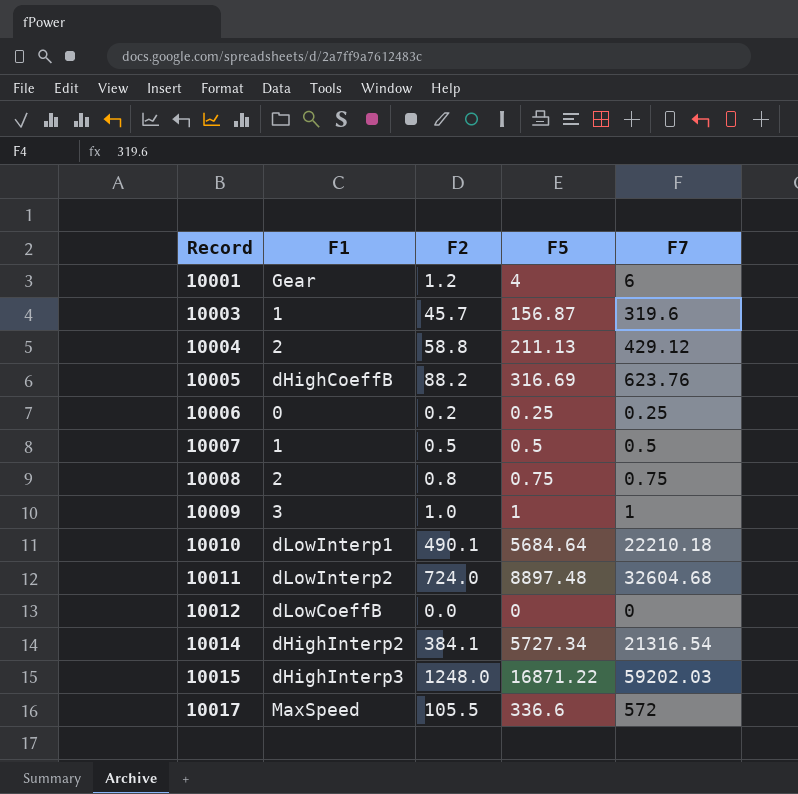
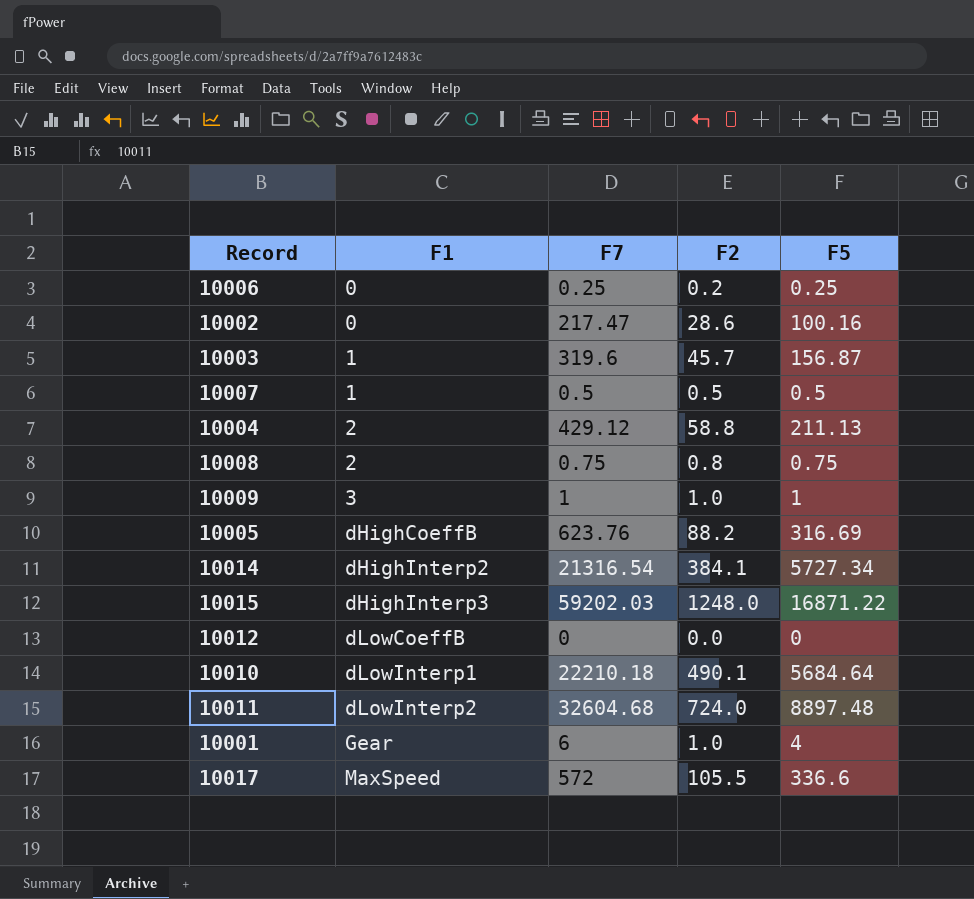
row order: Record ascending -> F1 ascending
column F7 | position: 5 -> 3
row 10002: none -> 0 | 217.47 | 28.6 | 100.16
10001 | F2: 1.2 -> 1.0

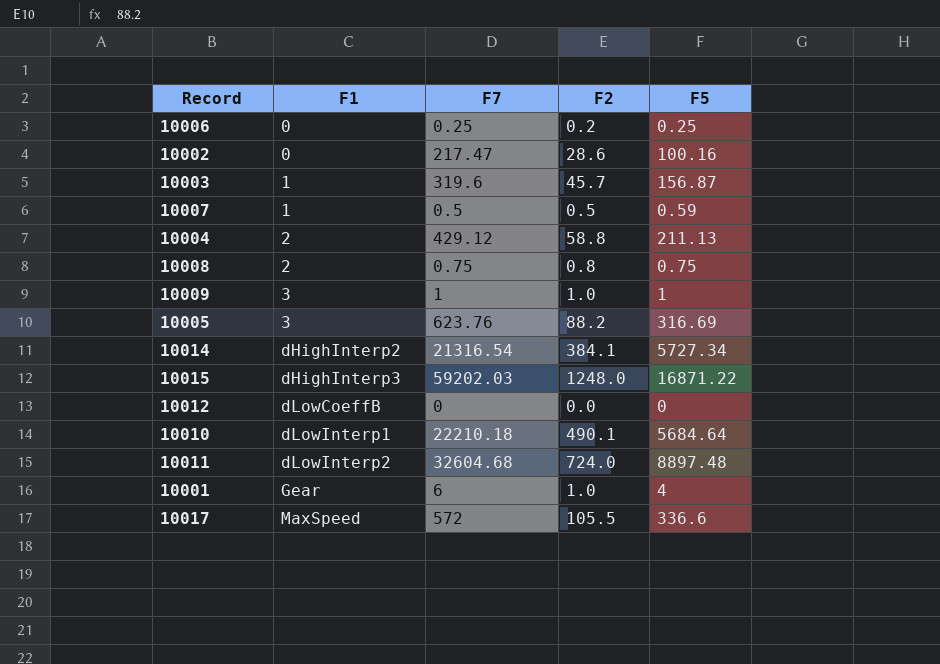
10007 | F5: 0.5 -> 0.59
10005 | F1: dHighCoeffB -> 3

